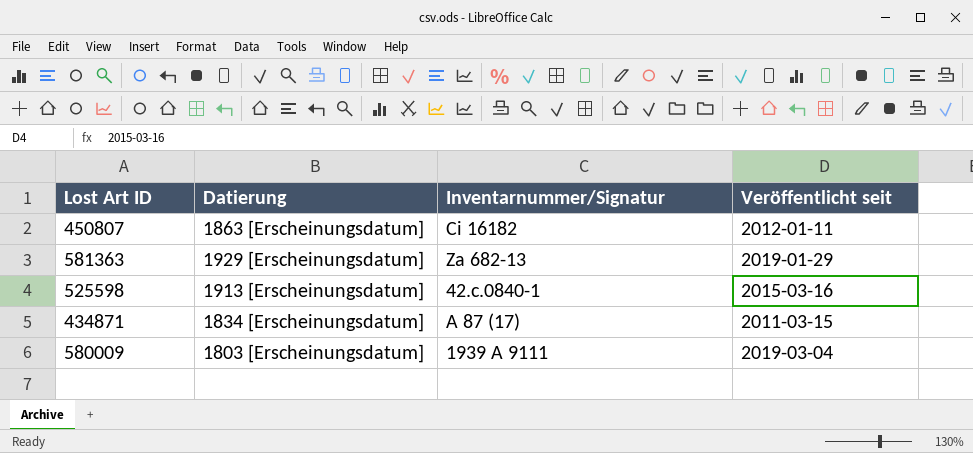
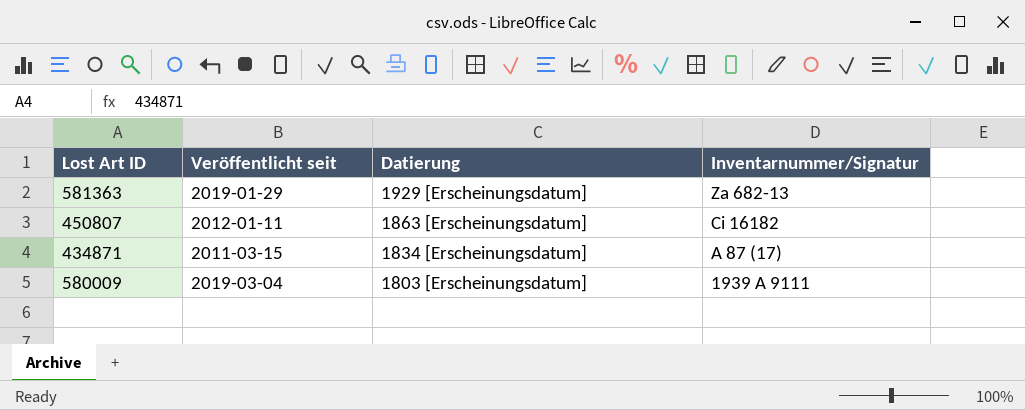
row order: none -> Datierung descending
column Veröffentlicht seit | position: 4 -> 2
row 525598: 1913 [Erscheinungsdatum] | 42.c.0840-1 | 2015-03-16 -> none

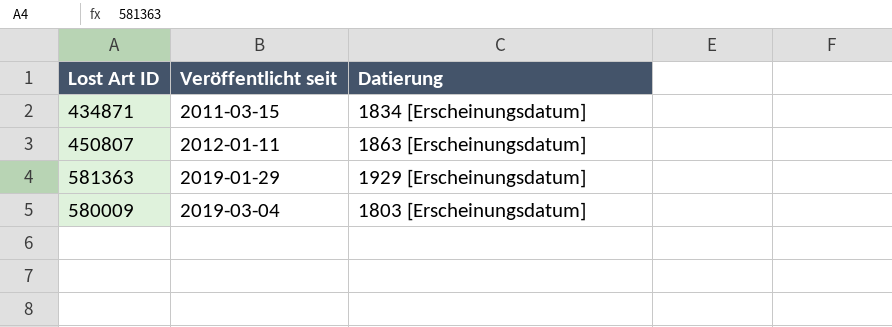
row order: Datierung descending -> Veröffentlicht seit ascending
column Inventarnummer/Signatur | position: 4 -> none

